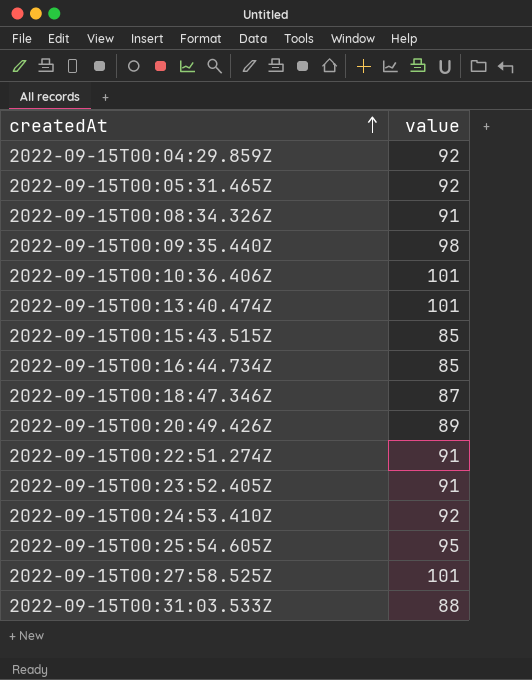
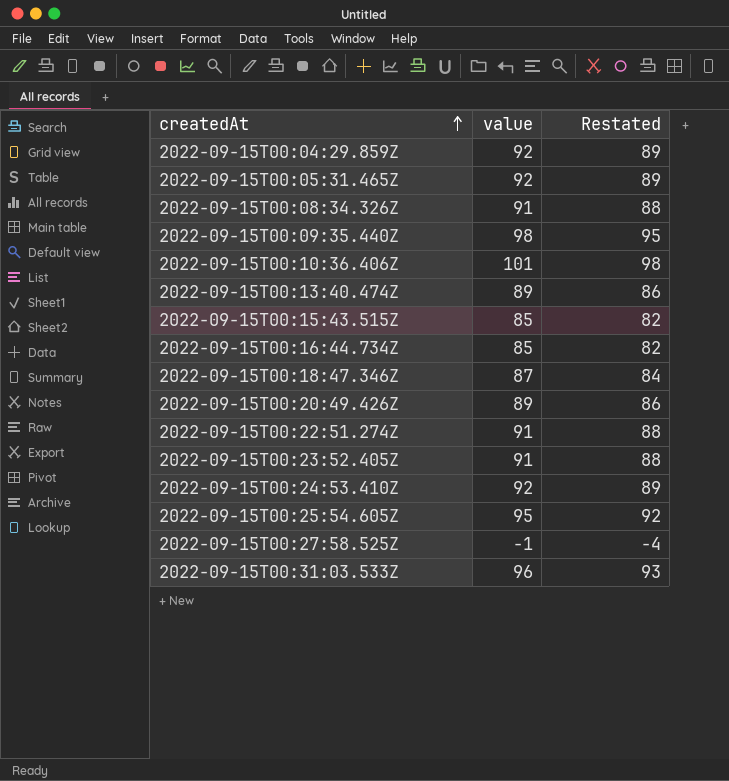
column Restated | formula: none -> [value] - 3
2022-09-15T00:13:40.474Z | value: 101 -> 89
2022-09-15T00:27:58.525Z | value: 101 -> -1
2022-09-15T00:31:03.533Z | value: 88 -> 96

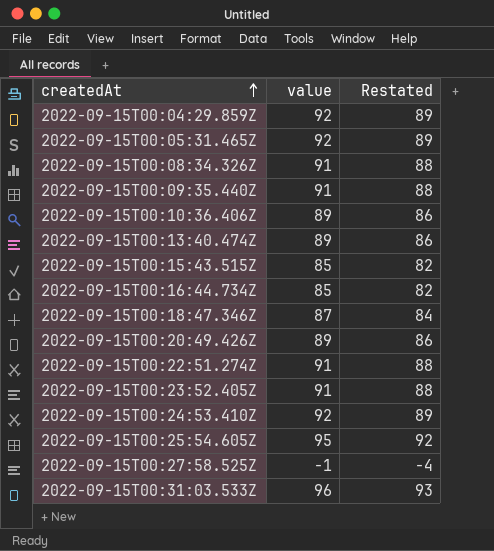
2022-09-15T00:09:35.440Z | value: 98 -> 91
2022-09-15T00:09:35.440Z | Restated: 95 -> 88
2022-09-15T00:10:36.406Z | value: 101 -> 89
2022-09-15T00:10:36.406Z | Restated: 98 -> 86

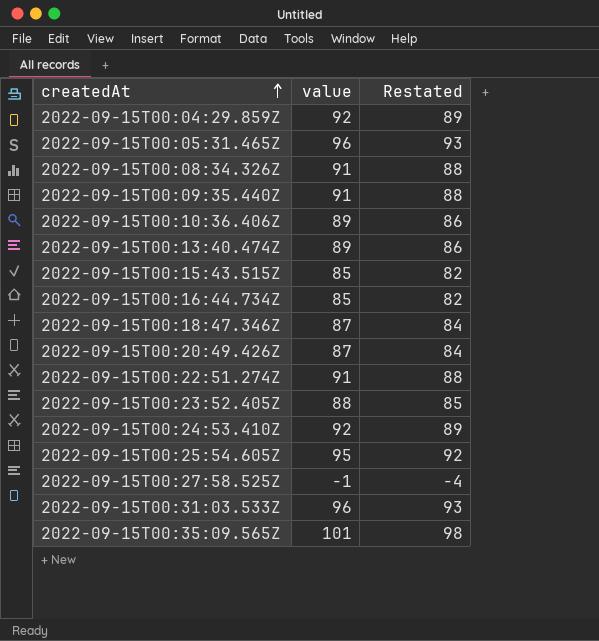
2022-09-15T00:05:31.465Z | value: 92 -> 96
2022-09-15T00:05:31.465Z | Restated: 89 -> 93
2022-09-15T00:20:49.426Z | value: 89 -> 87
2022-09-15T00:20:49.426Z | Restated: 86 -> 84
2022-09-15T00:23:52.405Z | value: 91 -> 88
2022-09-15T00:23:52.405Z | Restated: 88 -> 85
row 2022-09-15T00:35:09.565Z: none -> 101 | 98

